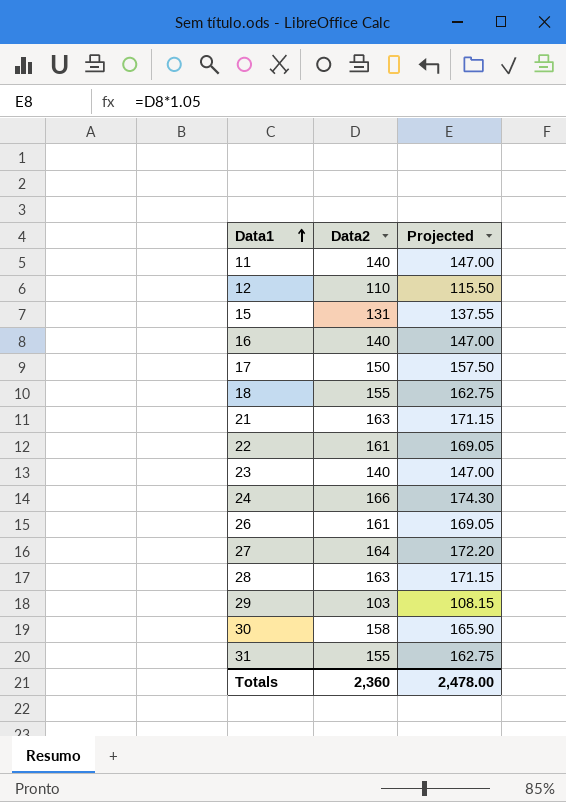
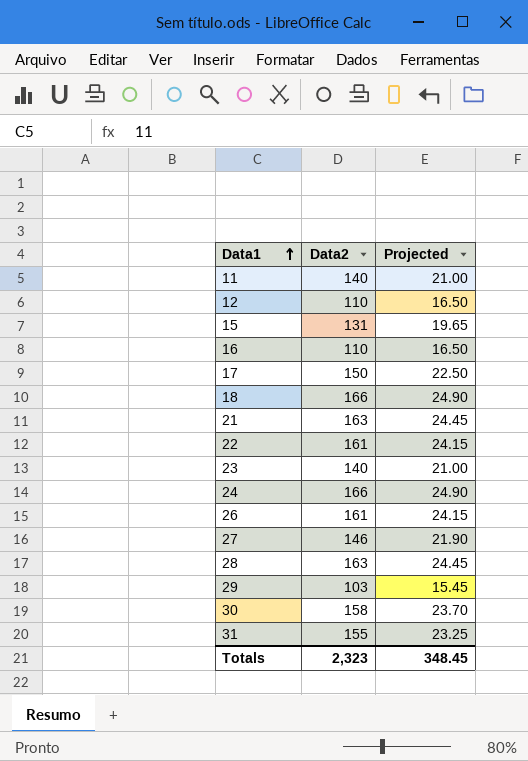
column Projected | formula: [Data2] * 1.05 -> [Data2] * 0.15
16 | Data2: 140 -> 110
18 | Data2: 155 -> 166
27 | Data2: 164 -> 146
Totals | Data2: 2,360 -> 2,323
Totals | Projected: 2,478.00 -> 348.45

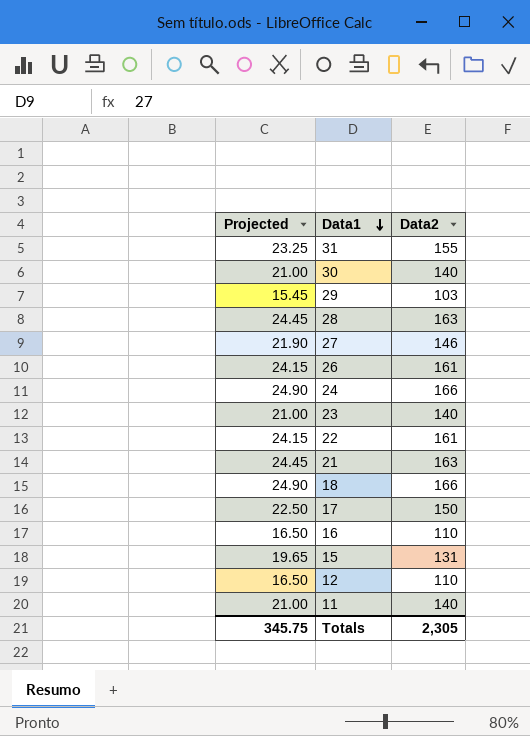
row order: Data1 ascending -> Data1 descending
column Projected | position: 3 -> 1
30 | Projected: 23.70 -> 21.00
30 | Data2: 158 -> 140
Totals | Projected: 348.45 -> 345.75
Totals | Data2: 2,323 -> 2,305

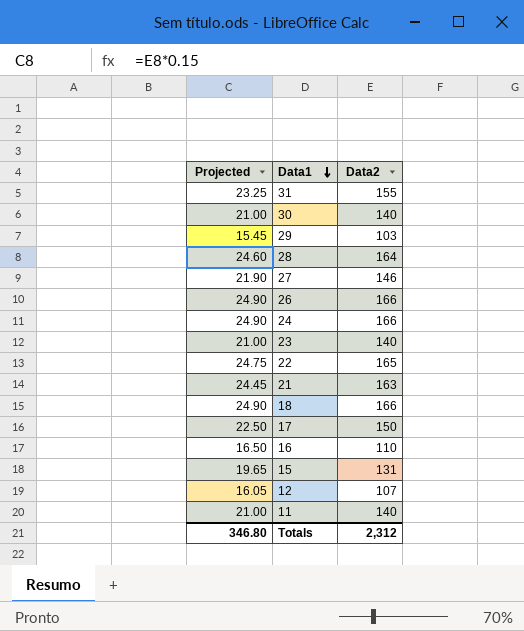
28 | Projected: 24.45 -> 24.60
28 | Data2: 163 -> 164
26 | Projected: 24.15 -> 24.90
26 | Data2: 161 -> 166
22 | Projected: 24.15 -> 24.75
22 | Data2: 161 -> 165
12 | Projected: 16.50 -> 16.05
12 | Data2: 110 -> 107
Totals | Projected: 345.75 -> 346.80
Totals | Data2: 2,305 -> 2,312

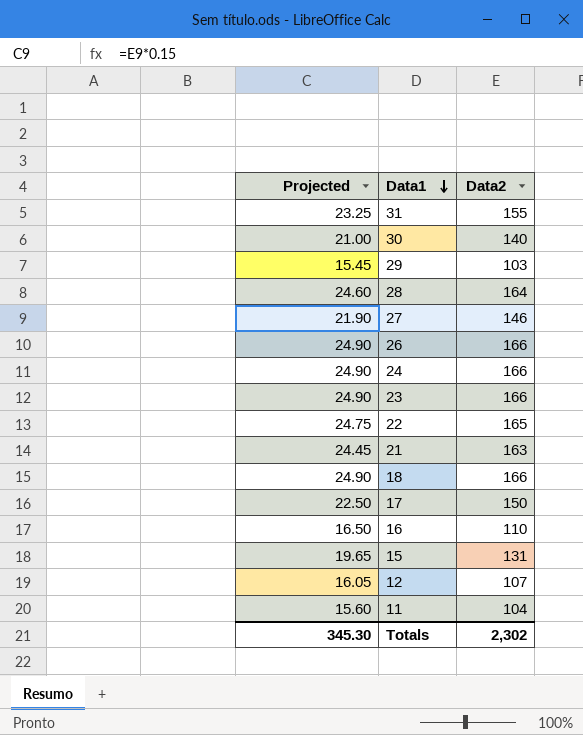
23 | Projected: 21.00 -> 24.90
23 | Data2: 140 -> 166
11 | Projected: 21.00 -> 15.60
11 | Data2: 140 -> 104
Totals | Projected: 346.80 -> 345.30
Totals | Data2: 2,312 -> 2,302

